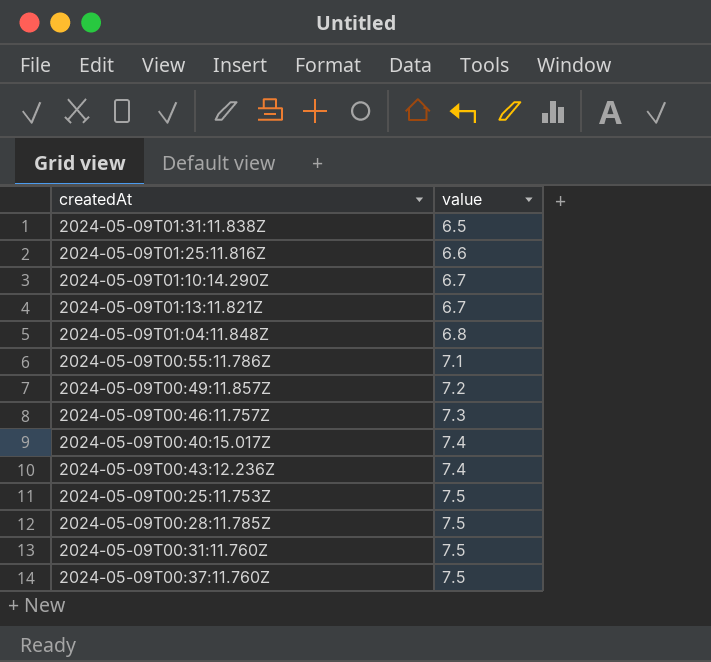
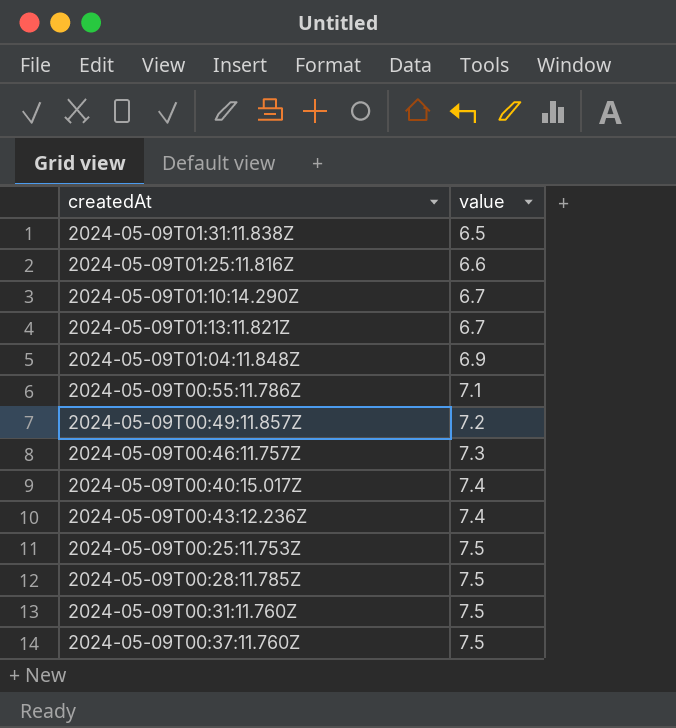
2024-05-09T01:04:11.848Z | value: 6.8 -> 6.9

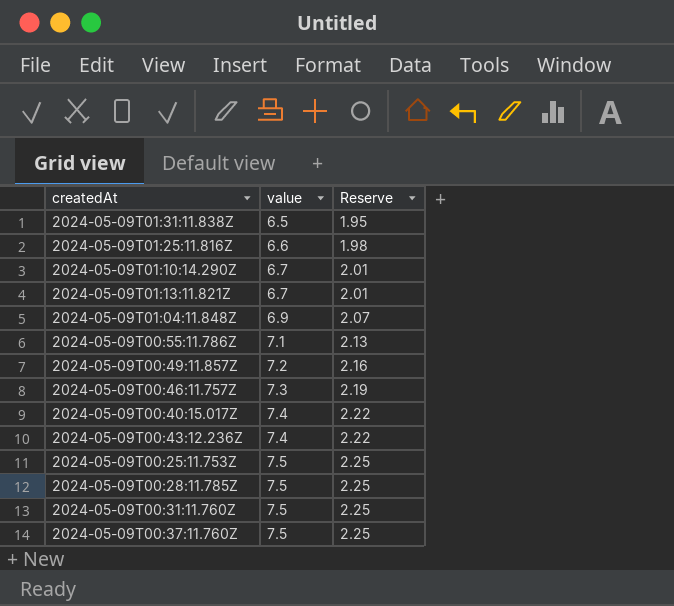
column Reserve | formula: none -> [value] * 0.3

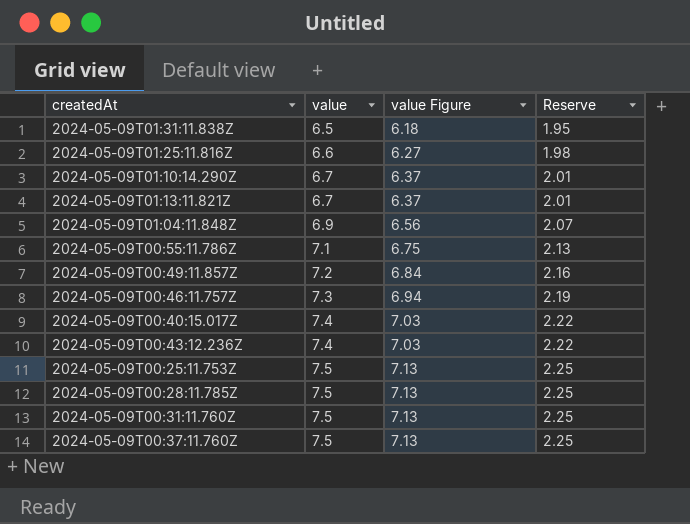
column value Figure | formula: none -> [value] * 0.95

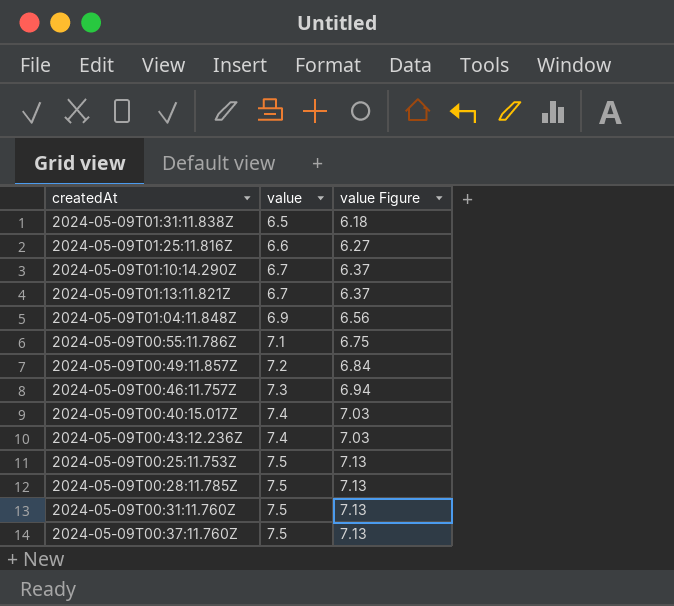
column Reserve | formula: [value] * 0.3 -> none

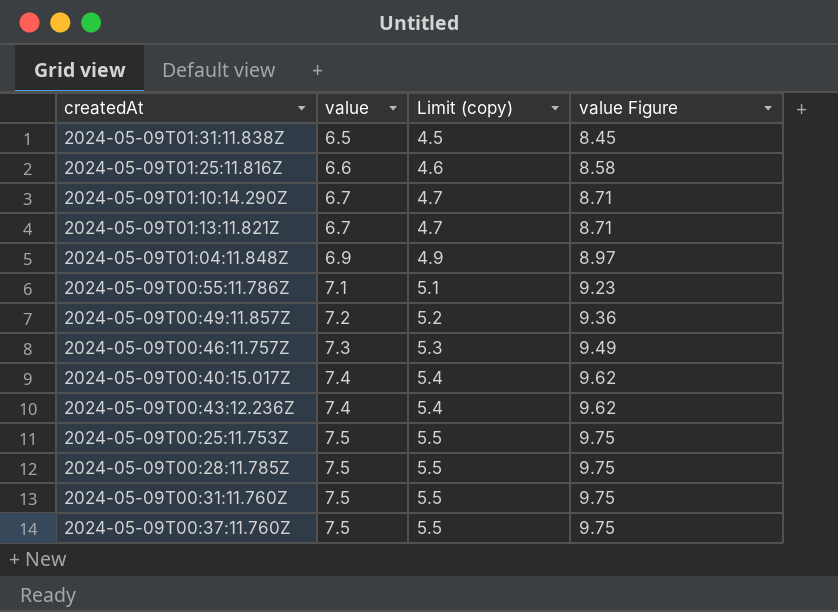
column Limit (copy) | formula: none -> [value] - 2
column value Figure | formula: [value] * 0.95 -> [value] * 1.3

